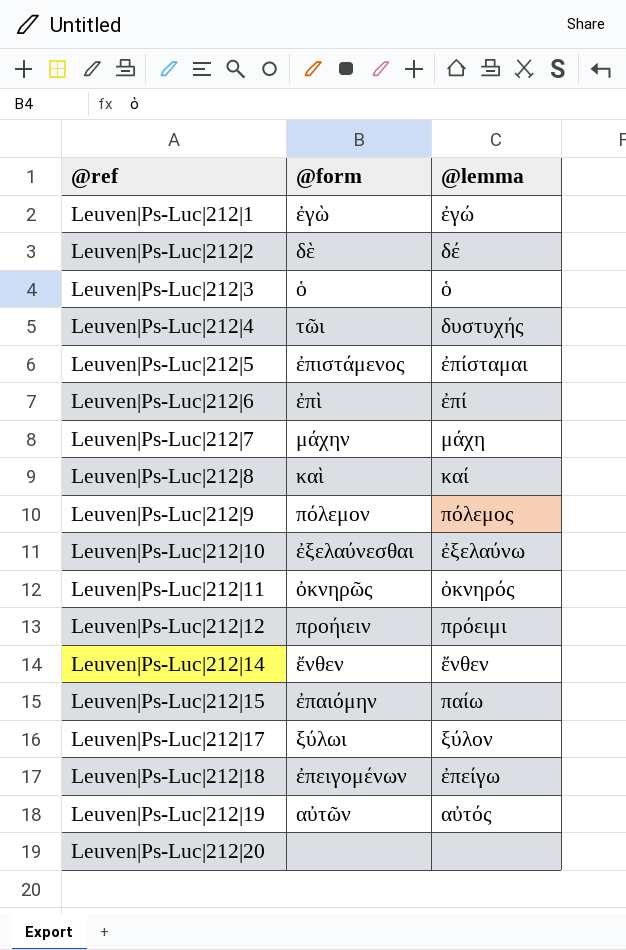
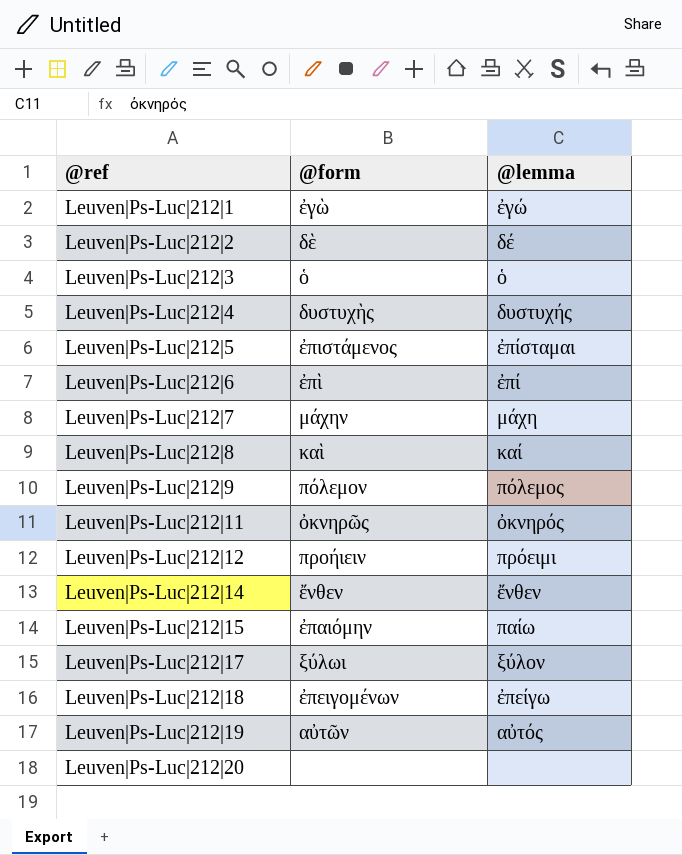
row Leuven|Ps-Luc|212|10: ἐξελαύνεσθαι | ἐξελαύνω -> none
Leuven|Ps-Luc|212|4 | @form: τῶι -> δυστυχὴς

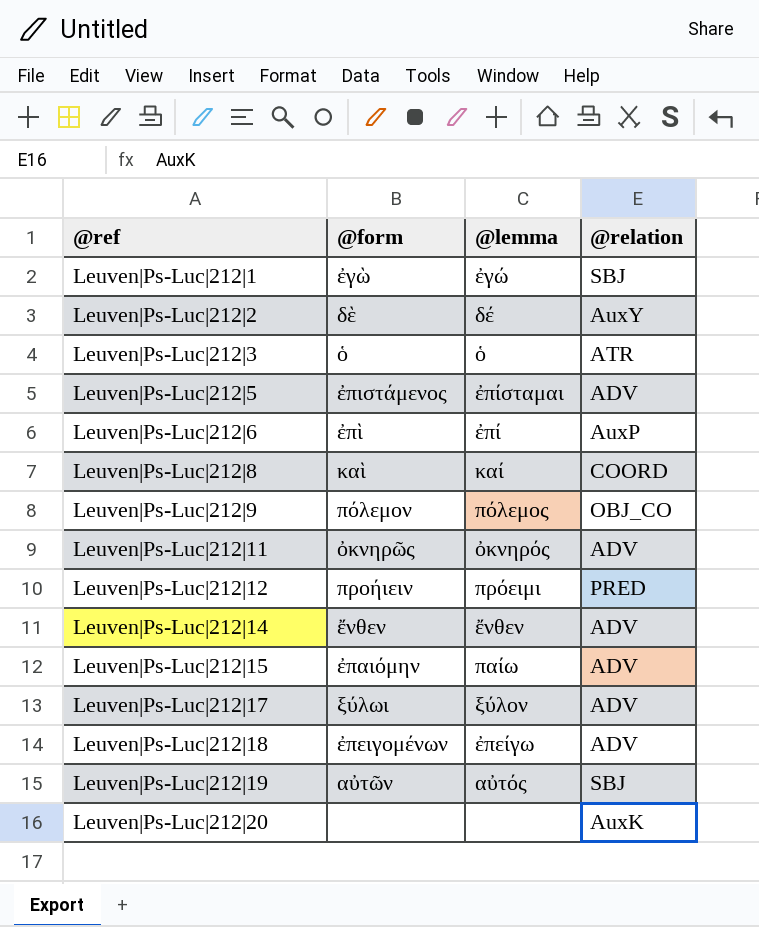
column @relation | position: none -> 4
row Leuven|Ps-Luc|212|4: δυστυχὴς | δυστυχής -> none
row Leuven|Ps-Luc|212|7: μάχην | μάχη -> none

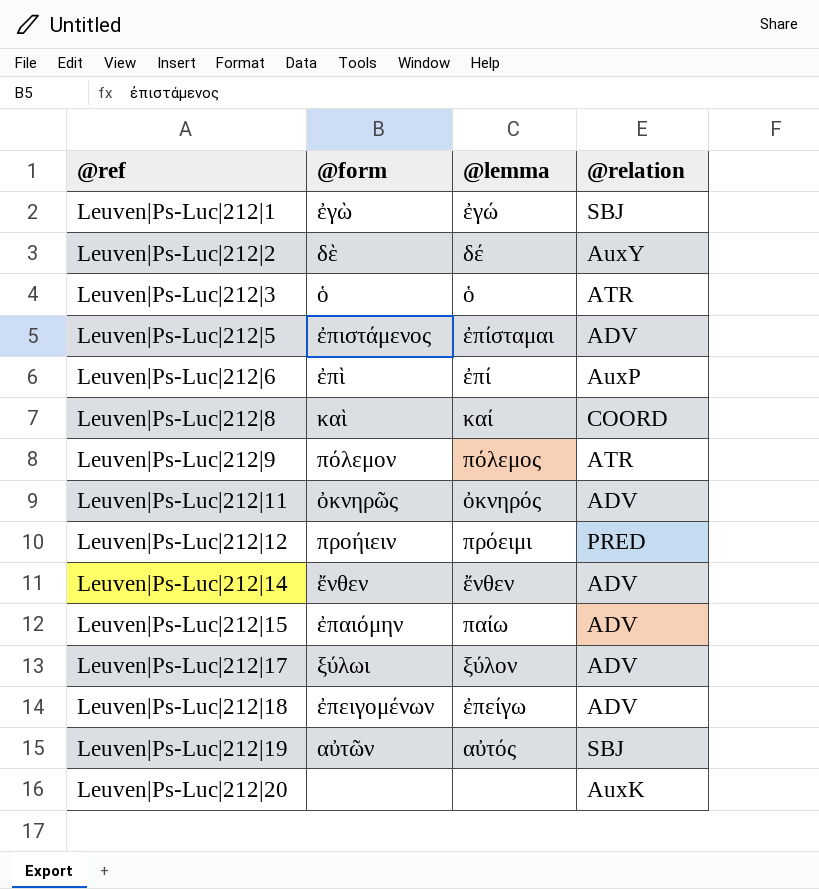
Leuven|Ps-Luc|212|9 | @relation: OBJ_CO -> ATR

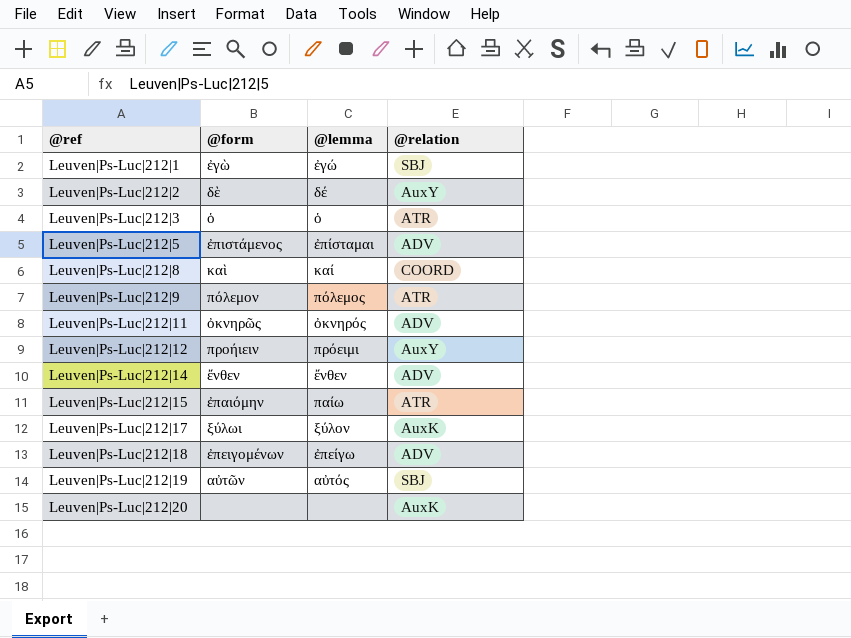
row Leuven|Ps-Luc|212|6: ἐπὶ | ἐπί | AuxP -> none
Leuven|Ps-Luc|212|12 | @relation: PRED -> AuxY
Leuven|Ps-Luc|212|15 | @relation: ADV -> ATR
Leuven|Ps-Luc|212|17 | @relation: ADV -> AuxK

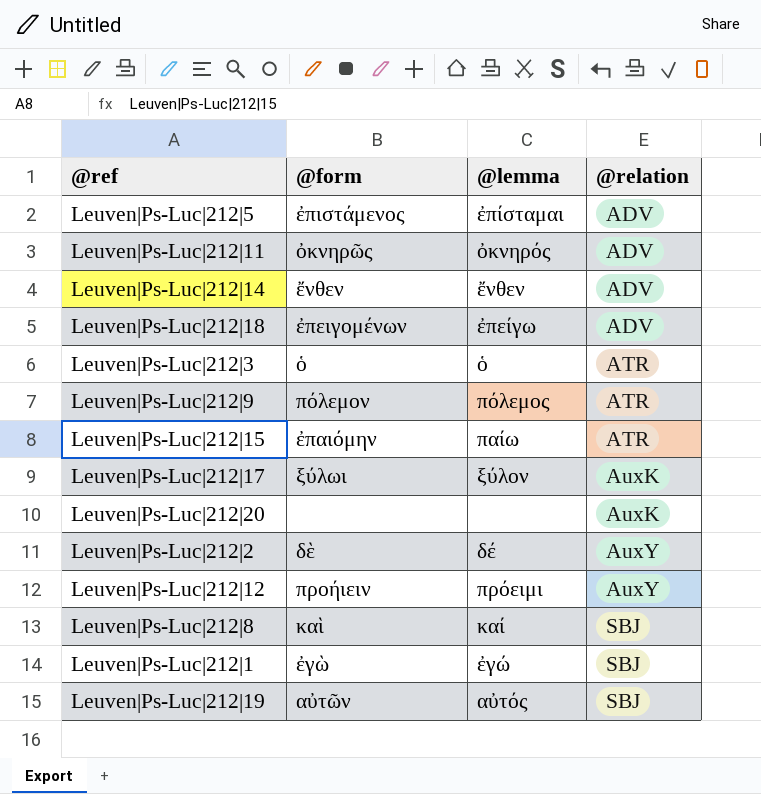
row order: @ref ascending -> @relation ascending
Leuven|Ps-Luc|212|8 | @relation: COORD -> SBJ

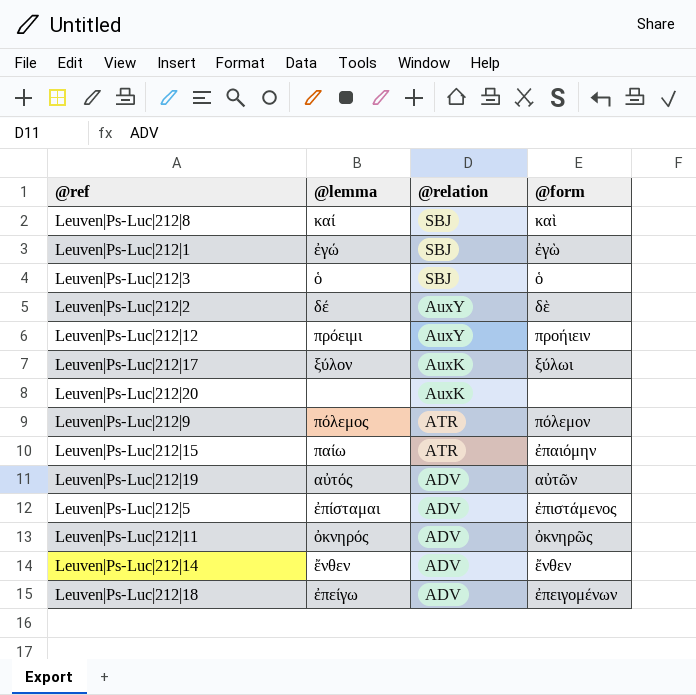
row order: @relation ascending -> @relation descending
column @form | position: 2 -> 4
Leuven|Ps-Luc|212|3 | @relation: ATR -> SBJ
Leuven|Ps-Luc|212|19 | @relation: SBJ -> ADV

